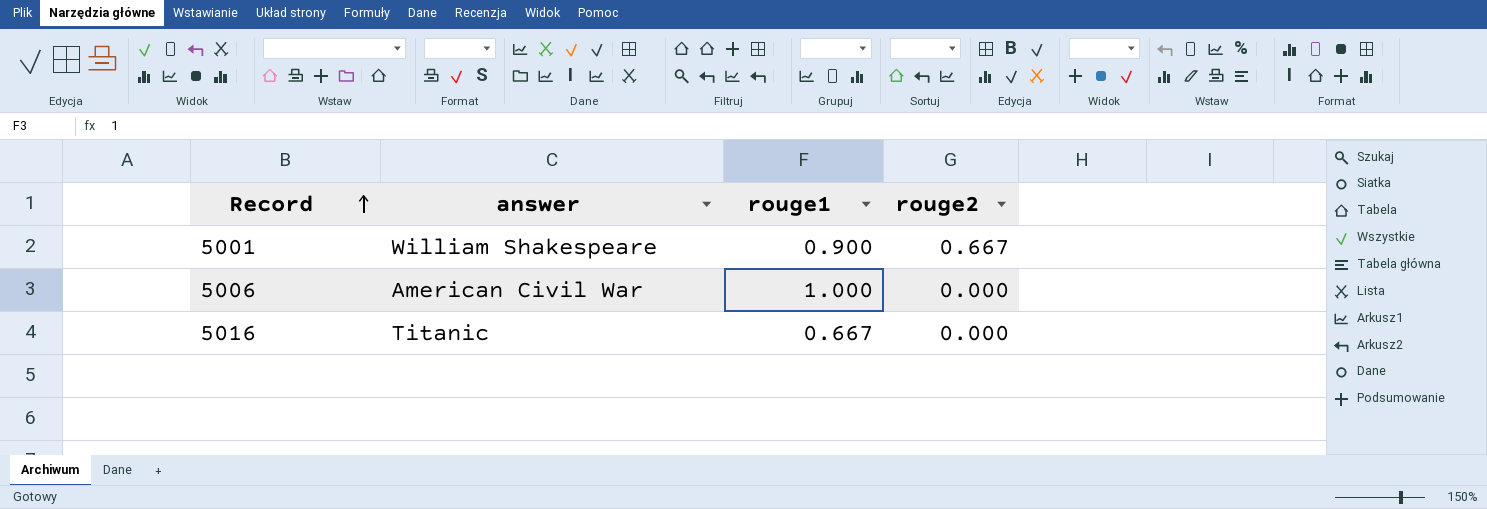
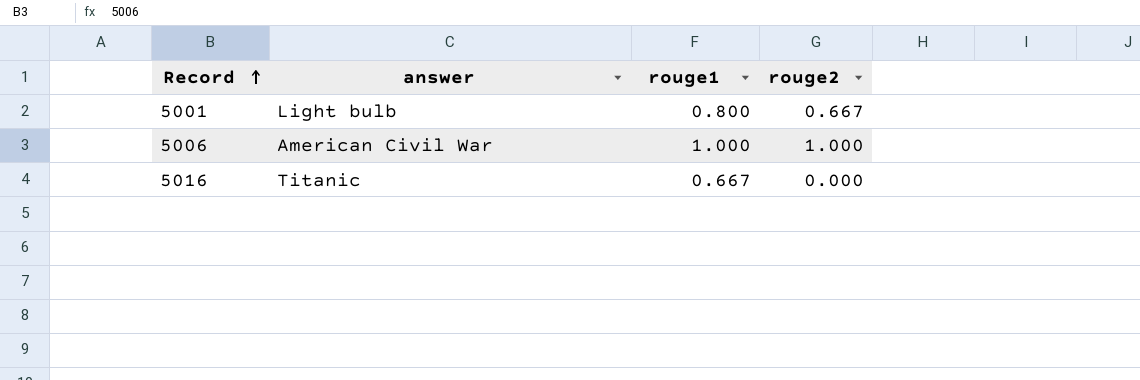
5001 | answer: William Shakespeare -> Light bulb
5001 | rouge1: 0.900 -> 0.800
5006 | rouge2: 0.000 -> 1.000

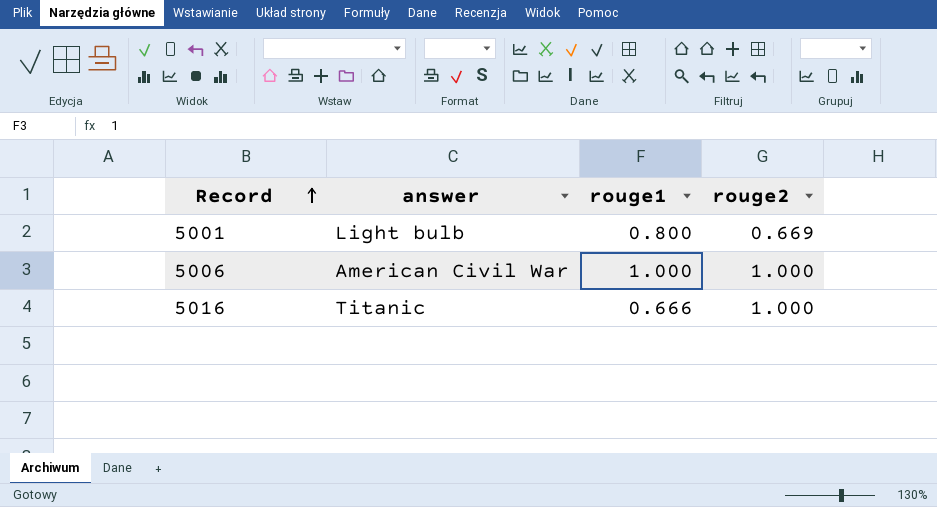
5001 | rouge2: 0.667 -> 0.669
5016 | rouge1: 0.667 -> 0.666
5016 | rouge2: 0.000 -> 1.000

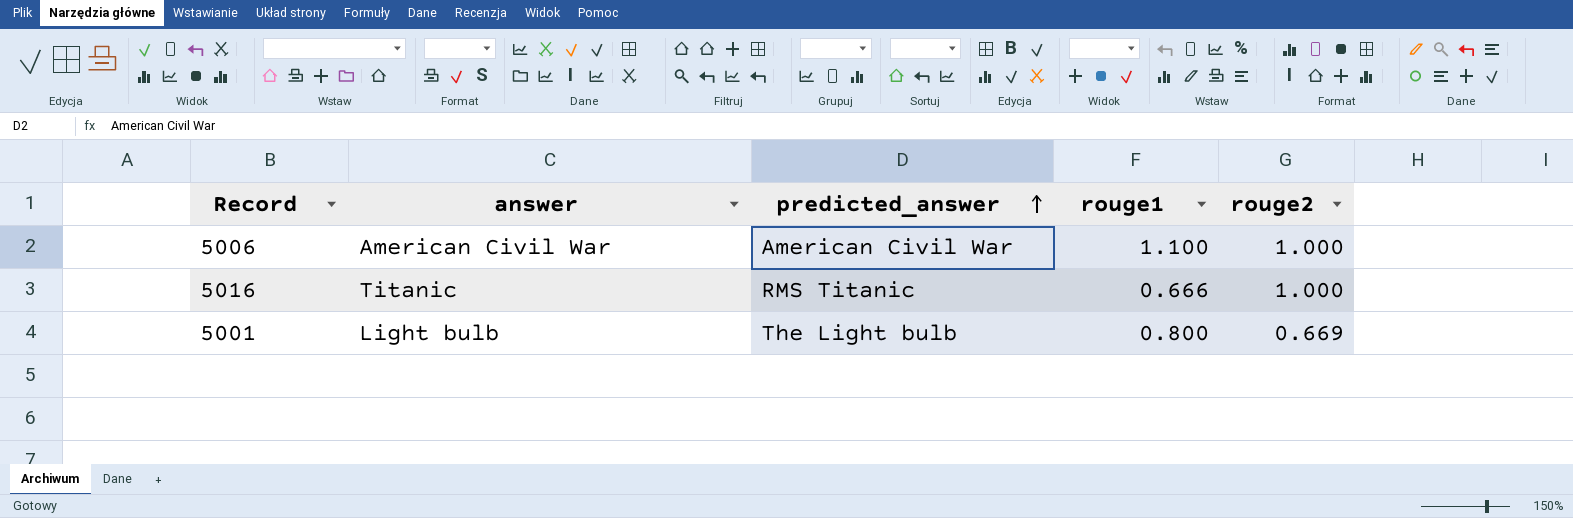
row order: Record ascending -> predicted_answer ascending
column predicted_answer | position: none -> 3
5006 | rouge1: 1.000 -> 1.100

